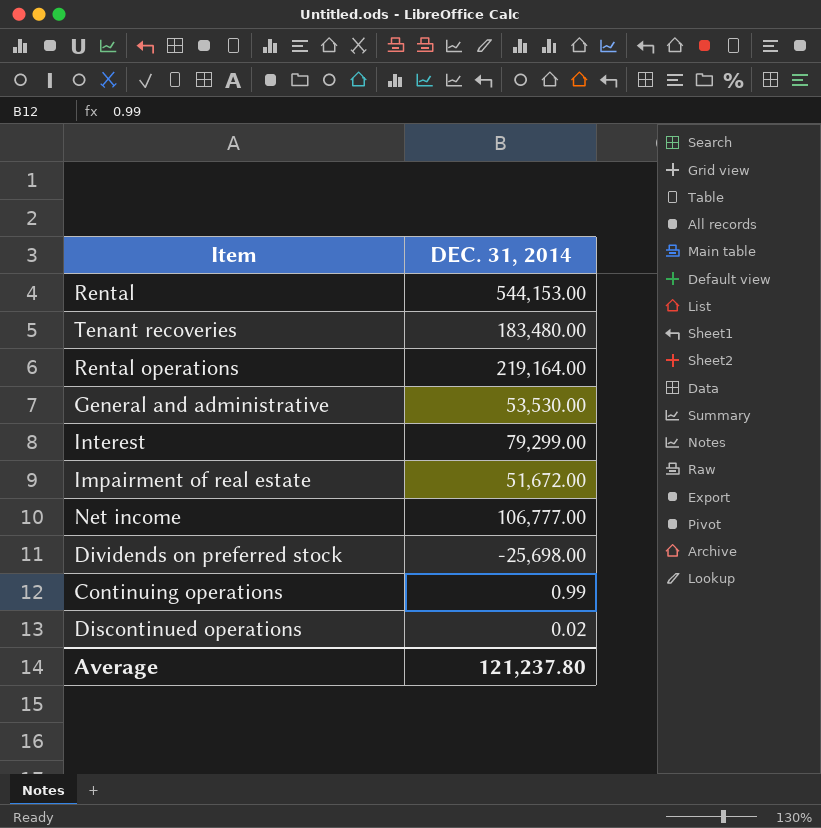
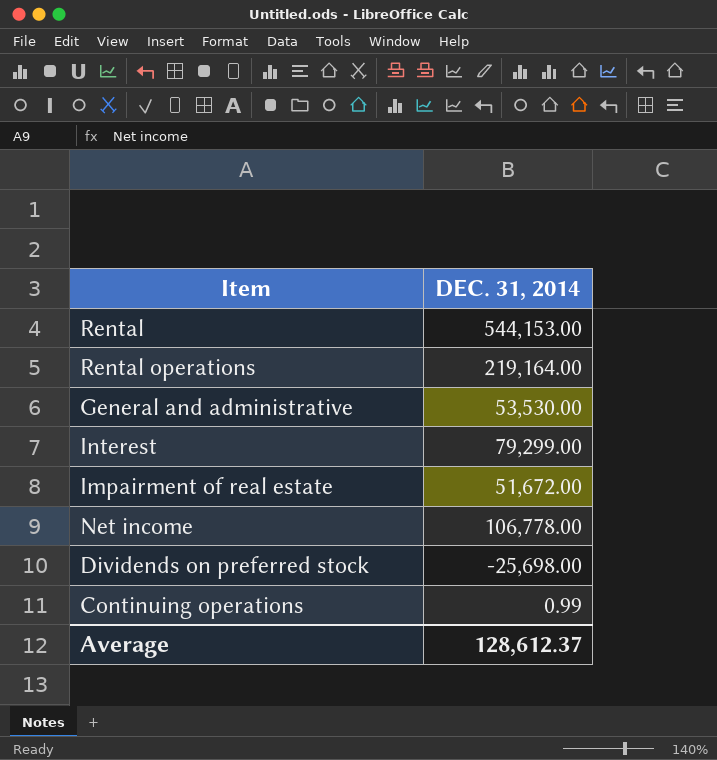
row Tenant recoveries: 183,480.00 -> none
row Discontinued operations: 0.02 -> none
Net income | DEC. 31, 2014: 106,777.00 -> 106,778.00
Average | DEC. 31, 2014: 121,237.80 -> 128,612.37

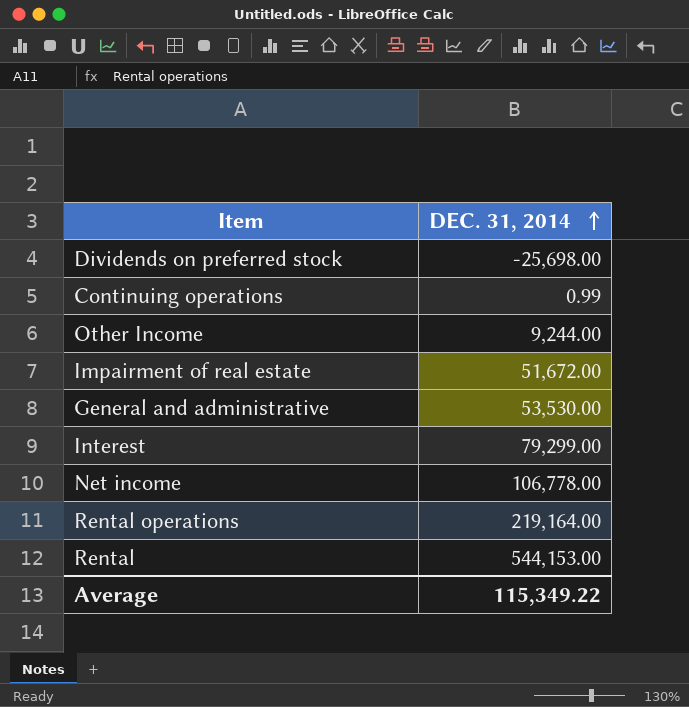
row order: none -> DEC. 31, 2014 ascending
row Other Income: none -> 9,244.00
Average | DEC. 31, 2014: 128,612.37 -> 115,349.22

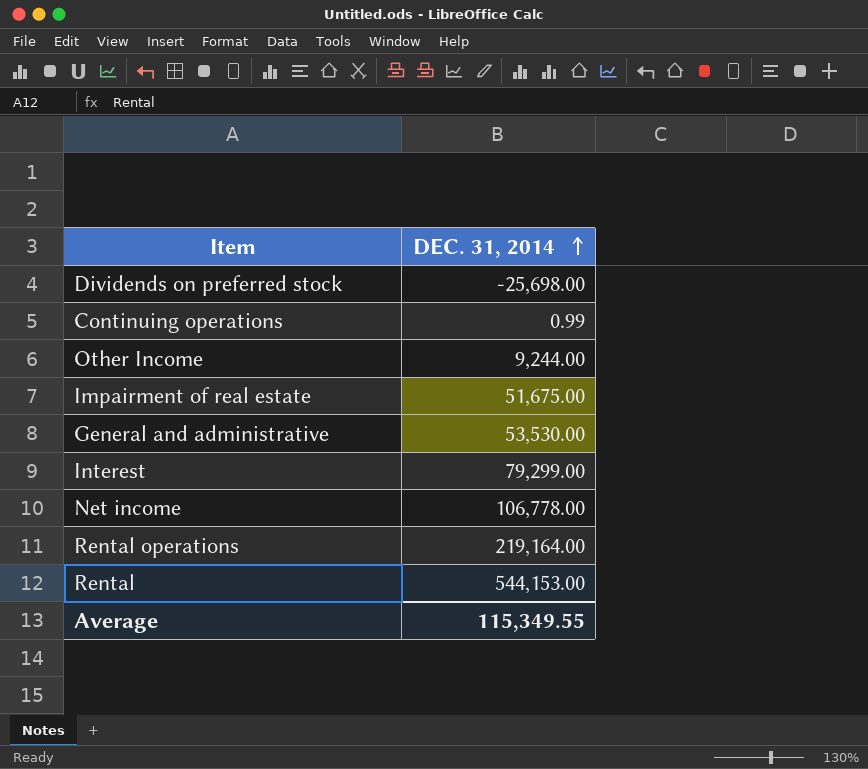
Impairment of real estate | DEC. 31, 2014: 51,672.00 -> 51,675.00
Average | DEC. 31, 2014: 115,349.22 -> 115,349.55

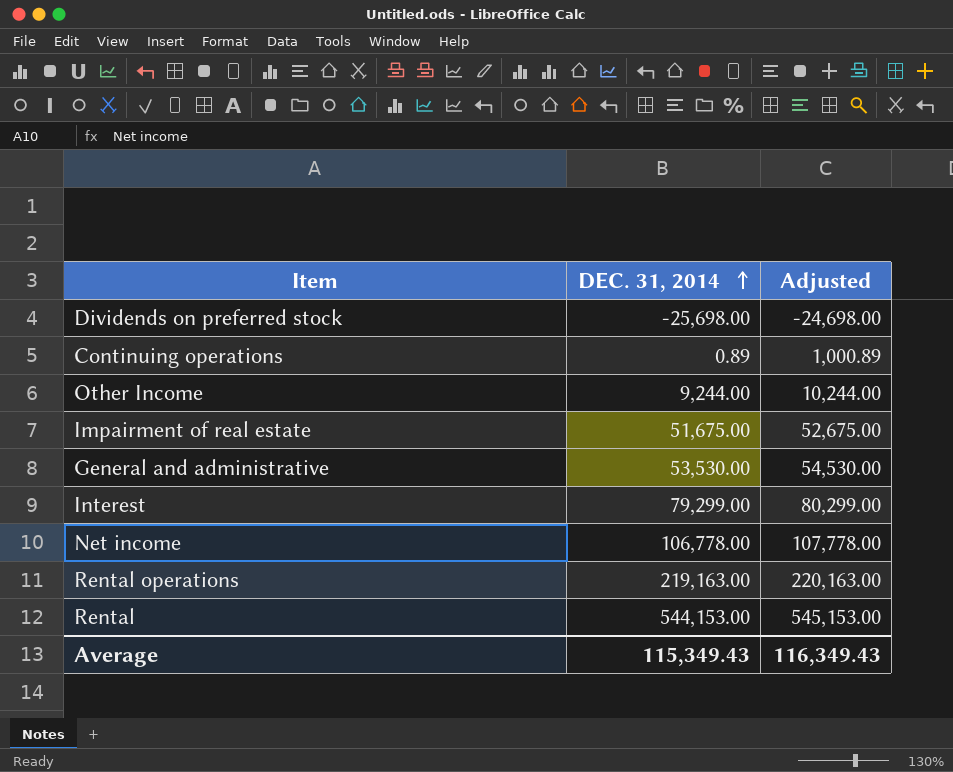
column Adjusted | formula: none -> [DEC. 31, 2014] + 1000
Continuing operations | DEC. 31, 2014: 0.99 -> 0.89
Rental operations | DEC. 31, 2014: 219,164.00 -> 219,163.00
Average | DEC. 31, 2014: 115,349.55 -> 115,349.43

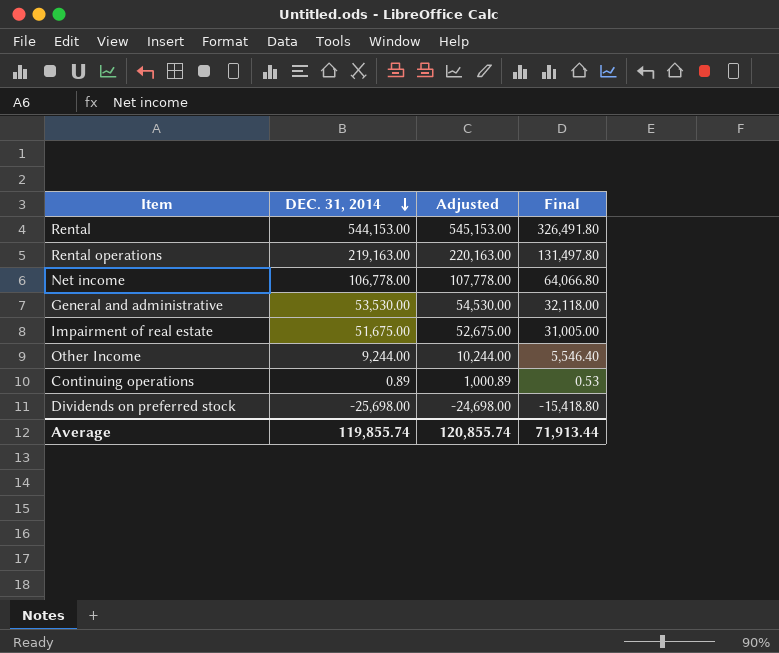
row order: DEC. 31, 2014 ascending -> DEC. 31, 2014 descending
column Final | formula: none -> [DEC. 31, 2014] * 0.6
row Interest: 79,299.00 | 80,299.00 -> none
Average | DEC. 31, 2014: 115,349.43 -> 119,855.74
Average | Adjusted: 116,349.43 -> 120,855.74

